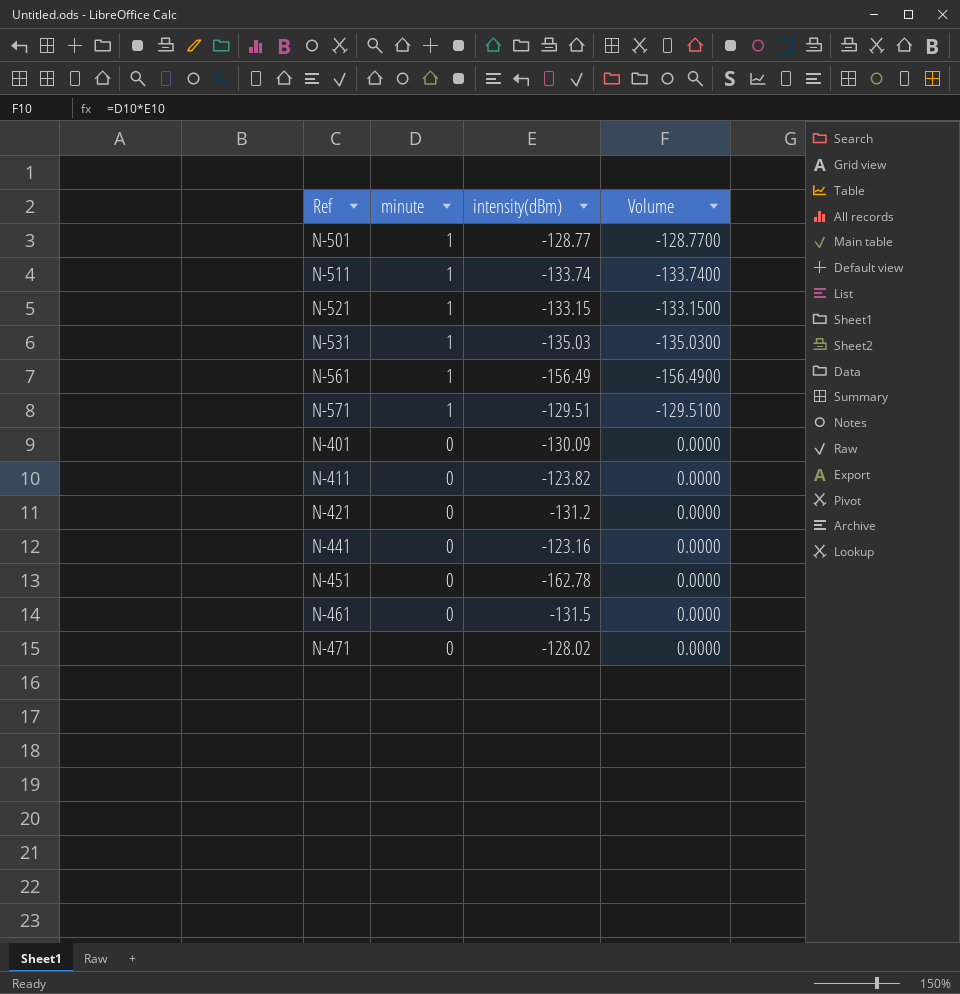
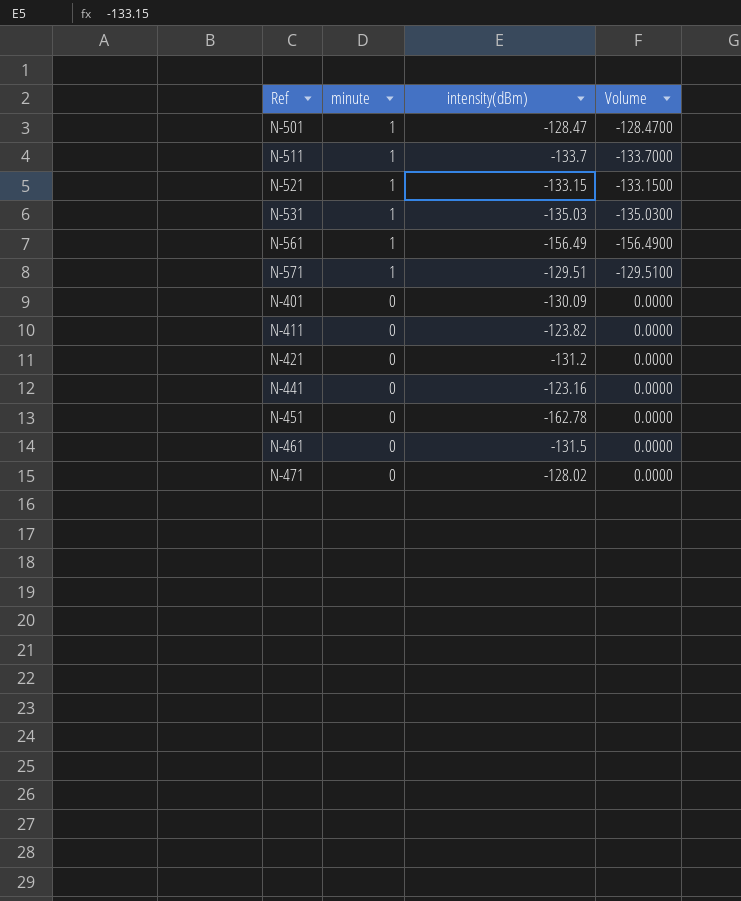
N-501 | intensity(dBm): -128.77 -> -128.47
N-501 | Volume: -128.7700 -> -128.4700
N-511 | intensity(dBm): -133.74 -> -133.7
N-511 | Volume: -133.7400 -> -133.7000

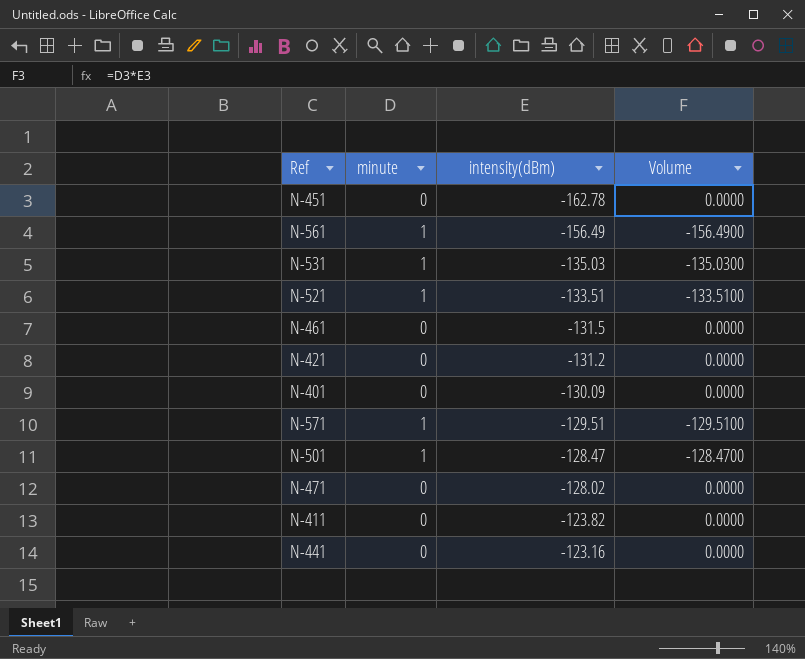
row order: minute descending -> intensity(dBm) ascending
row N-511: 1 | -133.7 | -133.7000 -> none
N-521 | intensity(dBm): -133.15 -> -133.51
N-521 | Volume: -133.1500 -> -133.5100

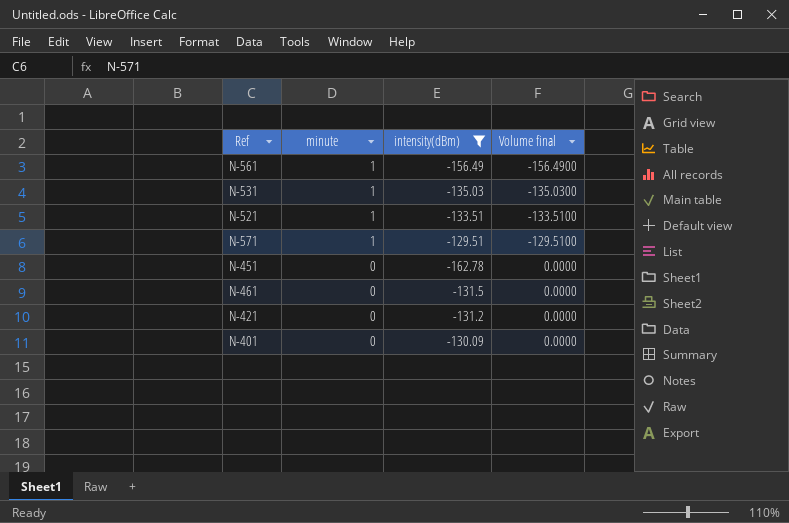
filter: none -> intensity(dBm) <= -129.51
row order: intensity(dBm) ascending -> minute descending
column name: Volume -> Volume final

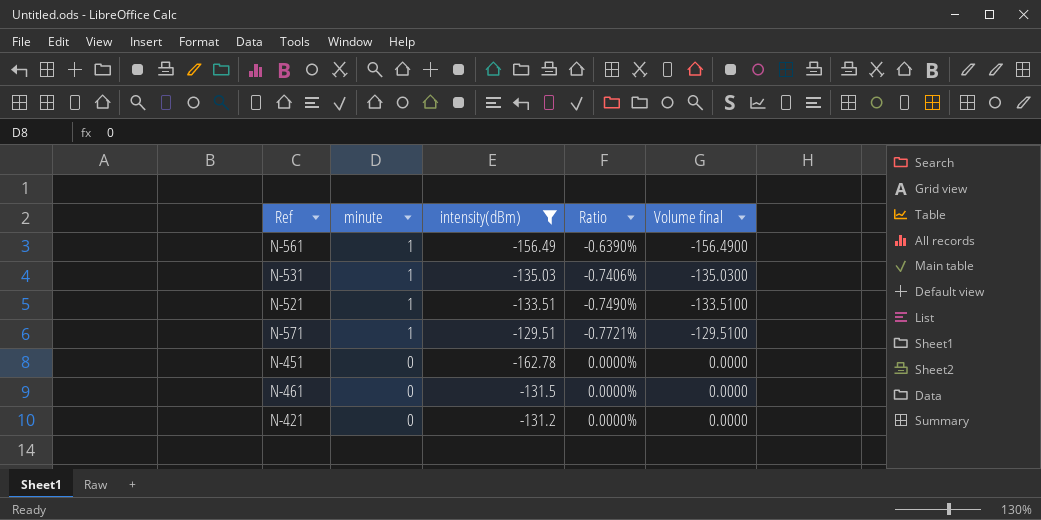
column Ratio | formula: none -> [minute] / [intensity(dBm)]
row N-401: 0 | -130.09 | 0.0000 -> none

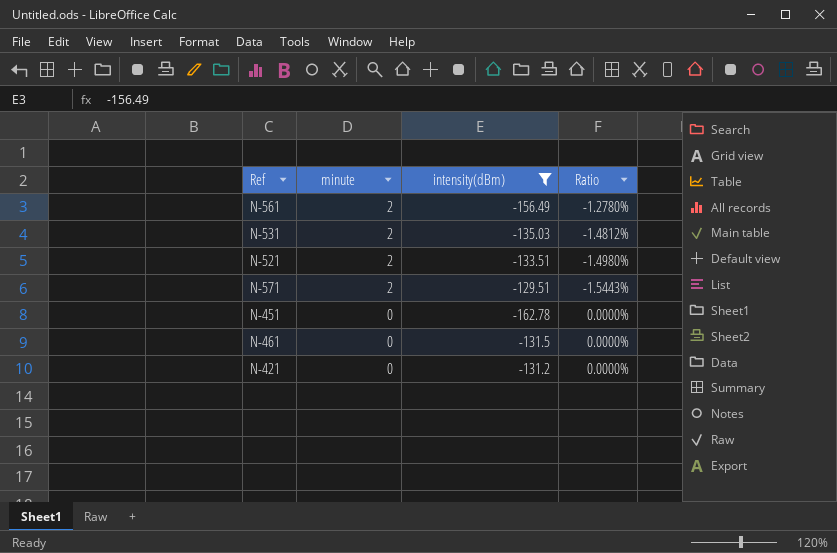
column Volume final | formula: [minute] * [intensity(dBm)] -> none
N-561 | minute: 1 -> 2
N-561 | Ratio: -0.6390% -> -1.2780%
N-531 | minute: 1 -> 2
N-531 | Ratio: -0.7406% -> -1.4812%
N-521 | minute: 1 -> 2
N-521 | Ratio: -0.7490% -> -1.4980%
N-571 | minute: 1 -> 2
N-571 | Ratio: -0.7721% -> -1.5443%

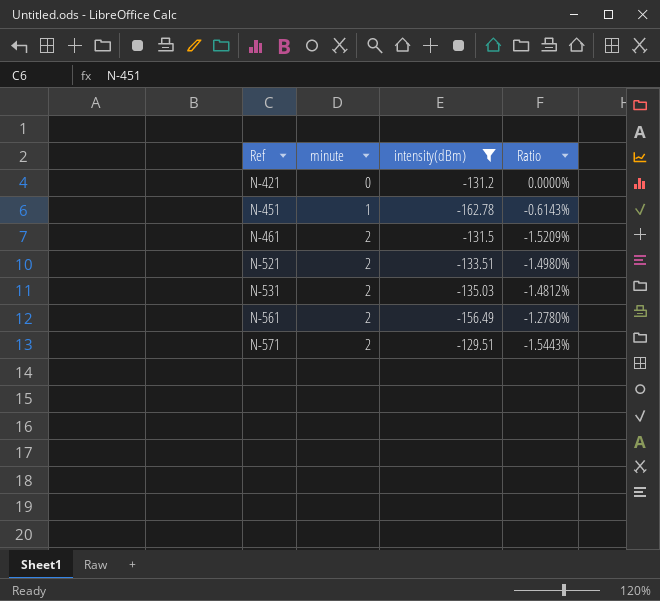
row order: minute descending -> Ref ascending
N-451 | minute: 0 -> 1
N-451 | Ratio: 0.0000% -> -0.6143%
N-461 | minute: 0 -> 2
N-461 | Ratio: 0.0000% -> -1.5209%

